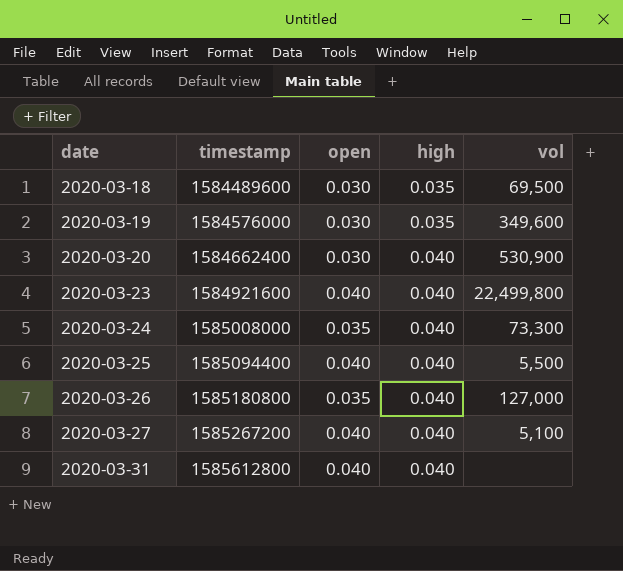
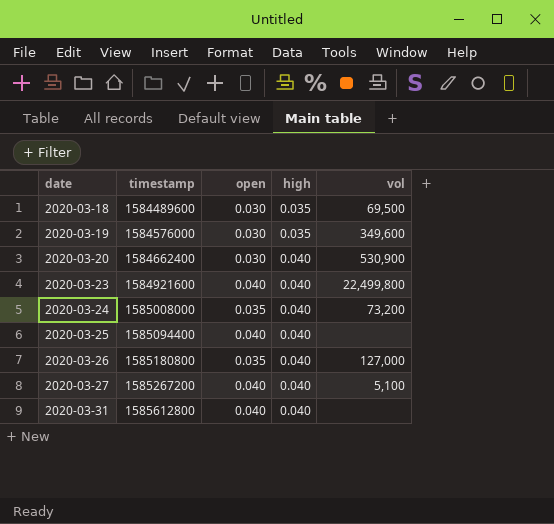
2020-03-24 | vol: 73,300 -> 73,200
2020-03-25 | vol: 5,500 -> none

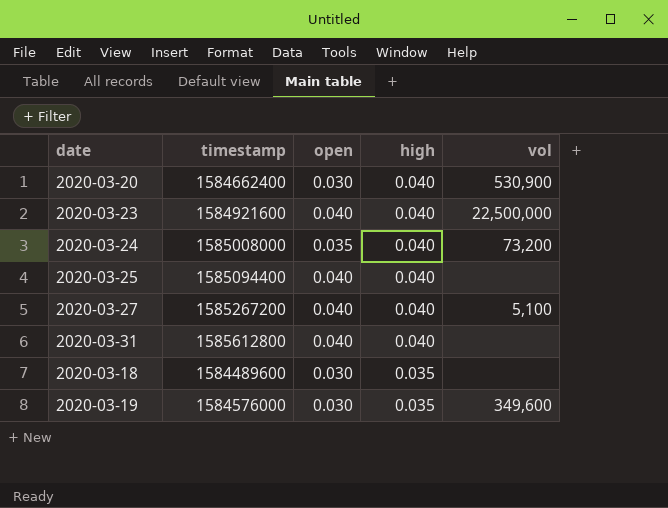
row order: date ascending -> high descending
row 2020-03-26: 1585180800 | 0.035 | 0.040 | 127,000 -> none
2020-03-23 | vol: 22,499,800 -> 22,500,000
2020-03-18 | vol: 69,500 -> none

